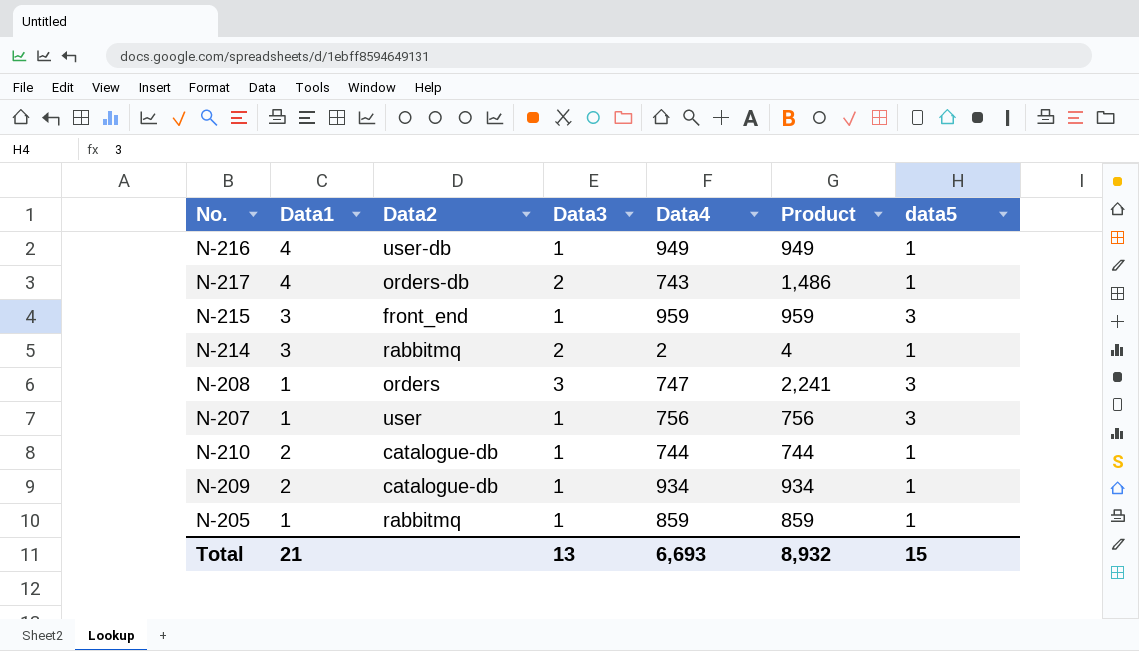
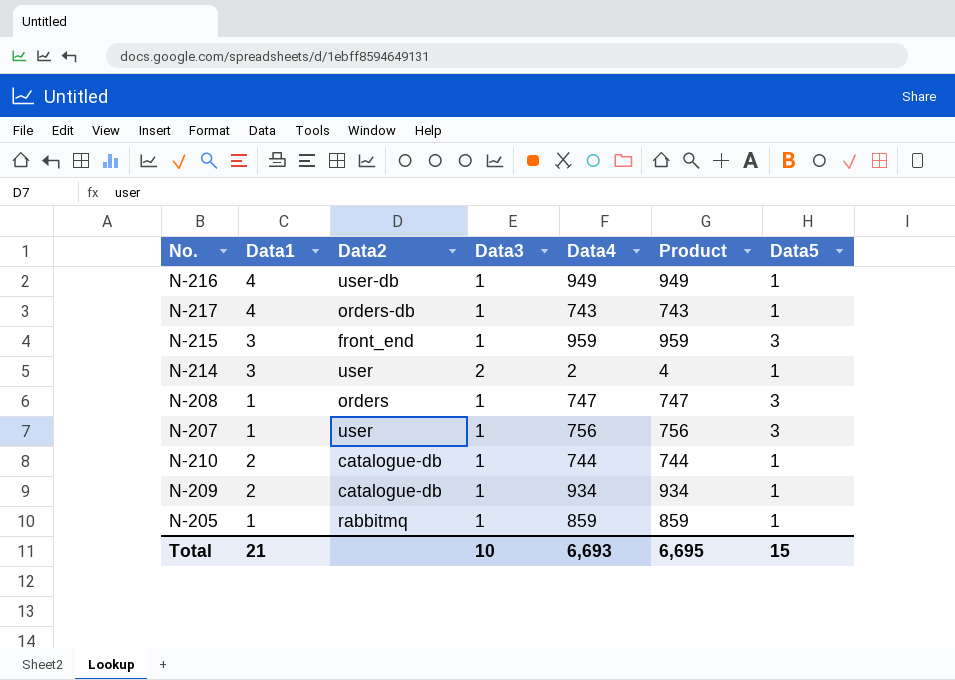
column name: data5 -> Data5
N-217 | Data3: 2 -> 1
N-217 | Product: 1,486 -> 743
N-214 | Data2: rabbitmq -> user
N-208 | Data3: 3 -> 1
N-208 | Product: 2,241 -> 747
Total | Data3: 13 -> 10
Total | Product: 8,932 -> 6,695

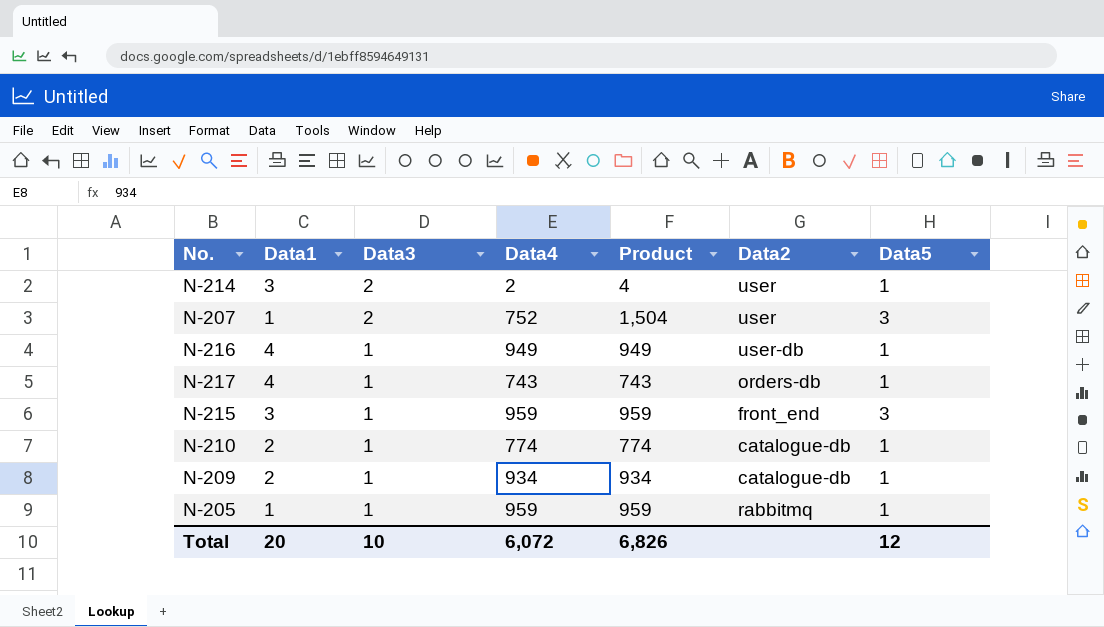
row order: none -> Data3 descending
column Data2 | position: 3 -> 6
row N-208: 1 | orders | 1 | 747 | 747 | 3 -> none
N-207 | Data3: 1 -> 2
N-207 | Data4: 756 -> 752
N-207 | Product: 756 -> 1,504
N-210 | Data4: 744 -> 774
N-210 | Product: 744 -> 774
N-205 | Data4: 859 -> 959
N-205 | Product: 859 -> 959
Total | Data1: 21 -> 20
Total | Data4: 6,693 -> 6,072
Total | Product: 6,695 -> 6,826
Total | Data5: 15 -> 12

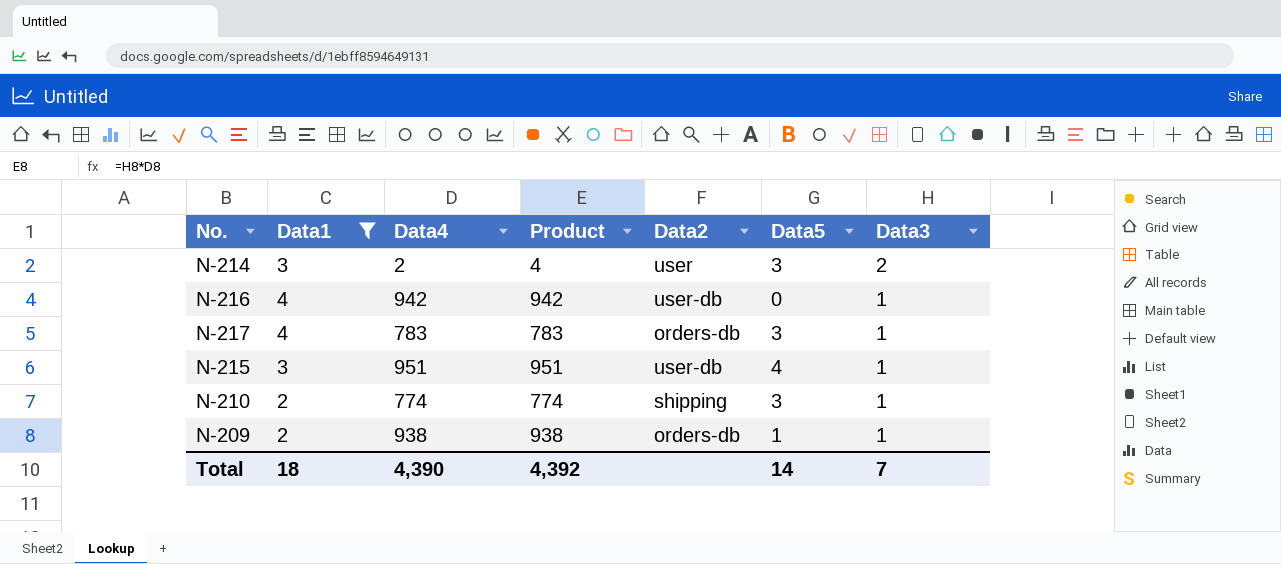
filter: none -> Data1 != 1
column Data3 | position: 3 -> 7
N-214 | Data5: 1 -> 3
N-216 | Data4: 949 -> 942
N-216 | Product: 949 -> 942
N-216 | Data5: 1 -> 0
N-217 | Data4: 743 -> 783
N-217 | Product: 743 -> 783
N-217 | Data5: 1 -> 3
N-215 | Data4: 959 -> 951
N-215 | Product: 959 -> 951
N-215 | Data2: front_end -> user-db
N-215 | Data5: 3 -> 4
N-210 | Data2: catalogue-db -> shipping
N-210 | Data5: 1 -> 3
N-209 | Data4: 934 -> 938
N-209 | Product: 934 -> 938
N-209 | Data2: catalogue-db -> orders-db
Total | Data1: 20 -> 18
Total | Data4: 6,072 -> 4,390
Total | Product: 6,826 -> 4,392
Total | Data5: 12 -> 14
Total | Data3: 10 -> 7

